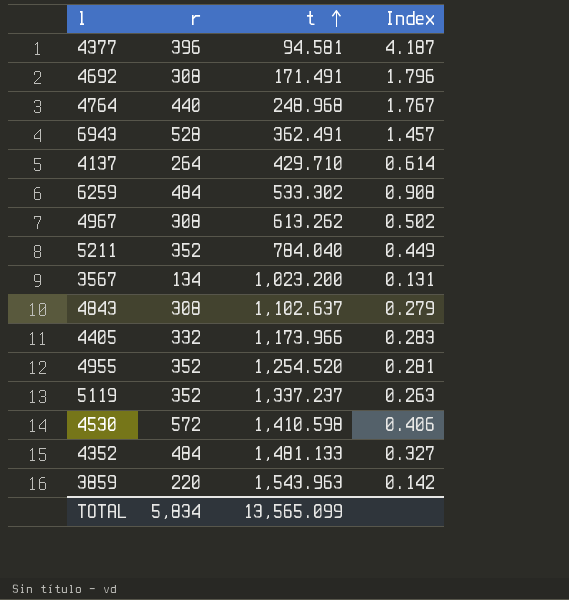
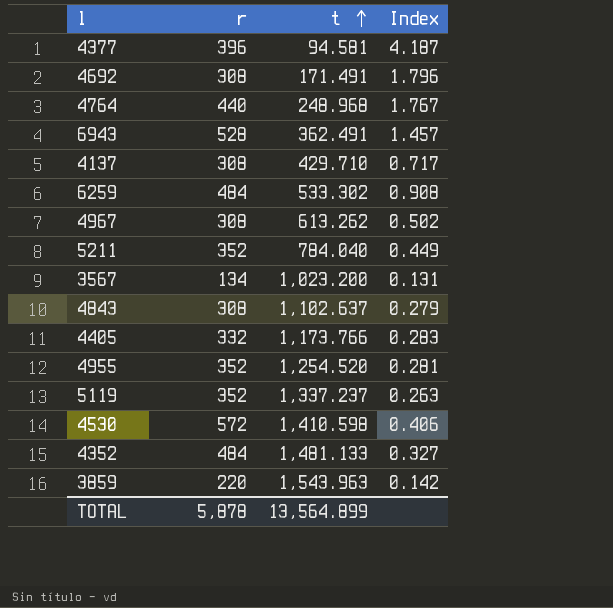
4137 | r: 264 -> 308
4137 | Index: 0.614 -> 0.717
4405 | t: 1,173.966 -> 1,173.766
TOTAL | r: 5,834 -> 5,878
TOTAL | t: 13,565.099 -> 13,564.899

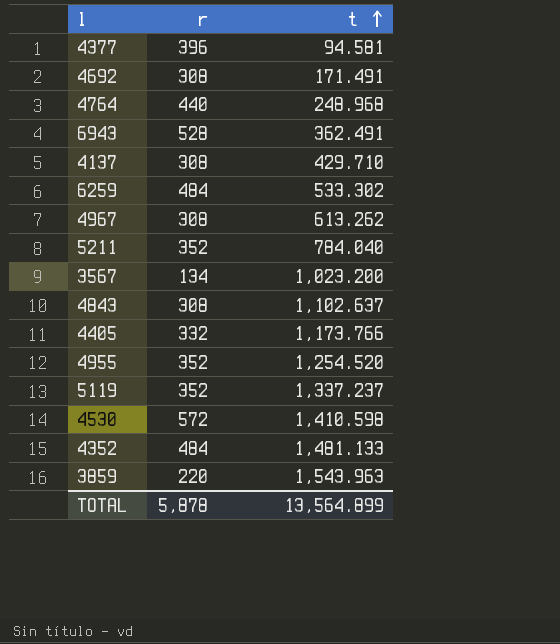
column Index | formula: [r] / [t] -> none

